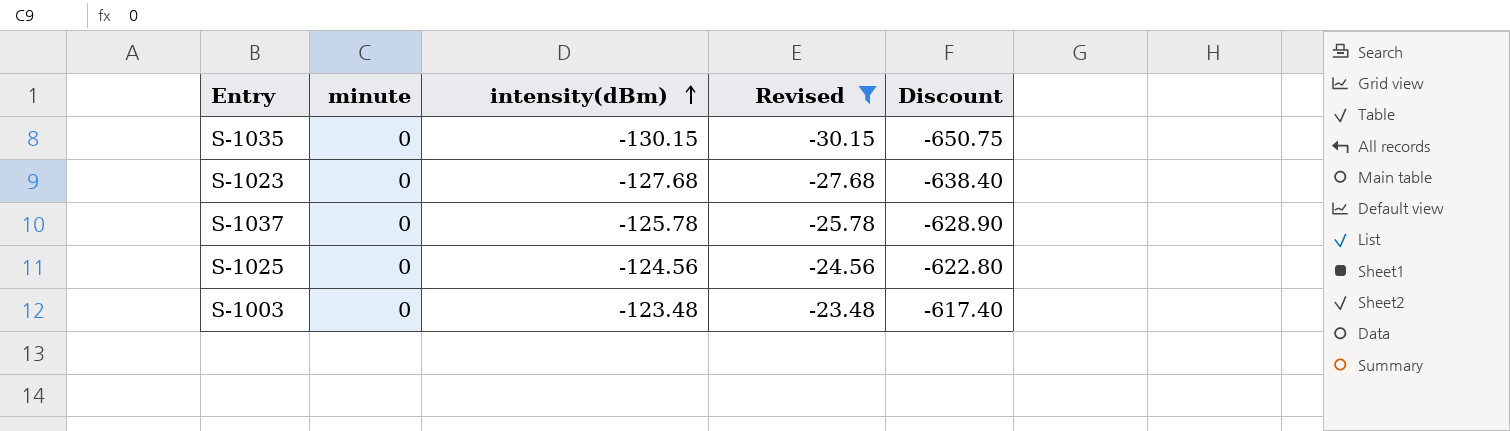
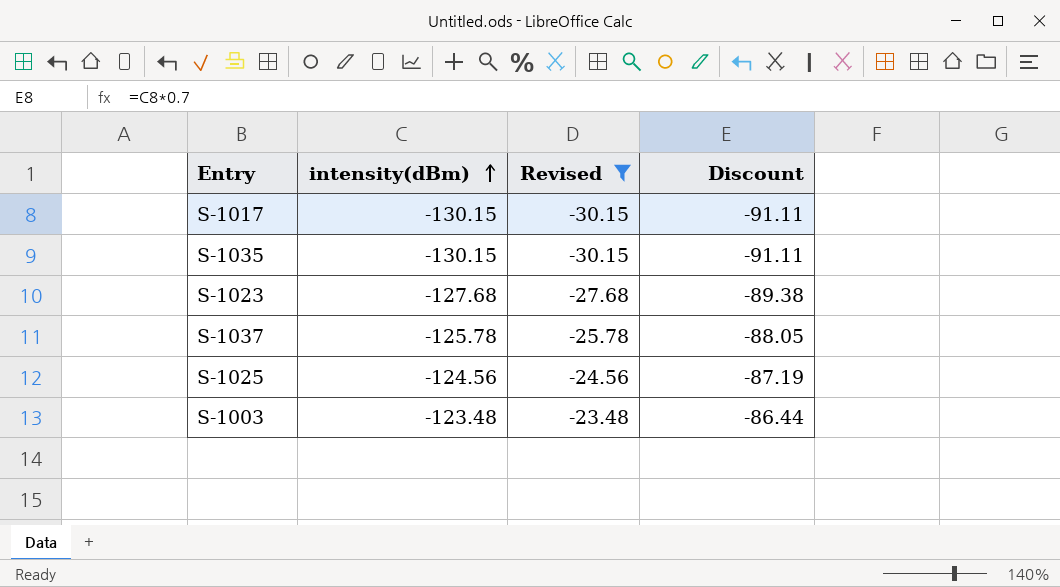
column minute | position: 2 -> none
column Discount | formula: [intensity(dBm)] * 5 -> [intensity(dBm)] * 0.7
row S-1017: none -> -130.15 | -30.15 | -91.11

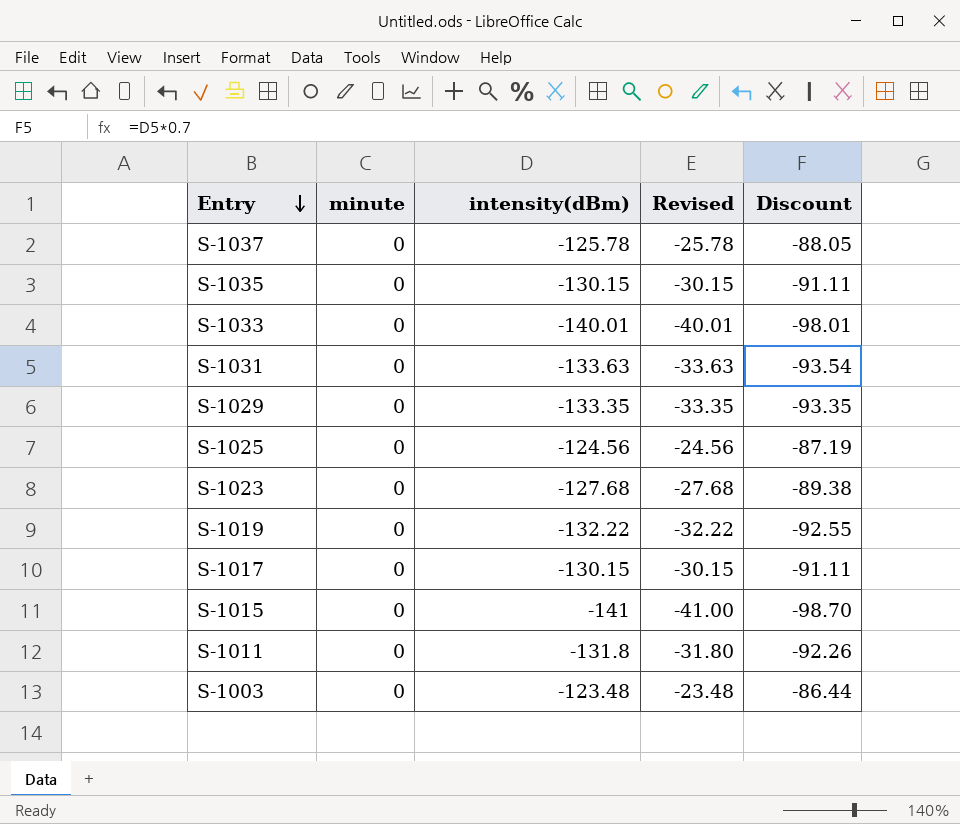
filter: Revised >= -30.15 -> none
row order: intensity(dBm) ascending -> Entry descending
column minute | position: none -> 2

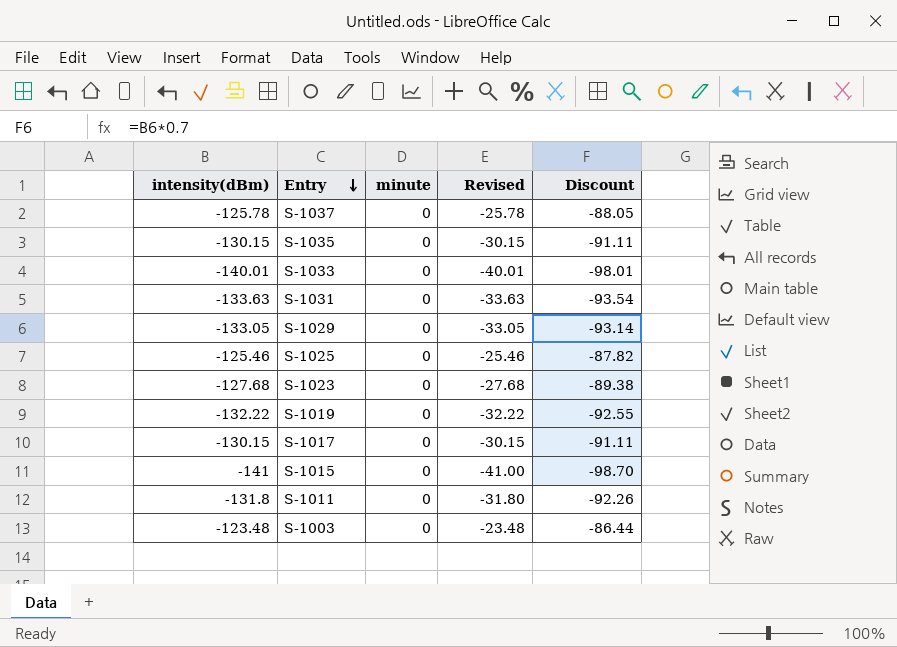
column intensity(dBm) | position: 3 -> 1
S-1029 | intensity(dBm): -133.35 -> -133.05
S-1029 | Revised: -33.35 -> -33.05
S-1029 | Discount: -93.35 -> -93.14
S-1025 | intensity(dBm): -124.56 -> -125.46
S-1025 | Revised: -24.56 -> -25.46
S-1025 | Discount: -87.19 -> -87.82

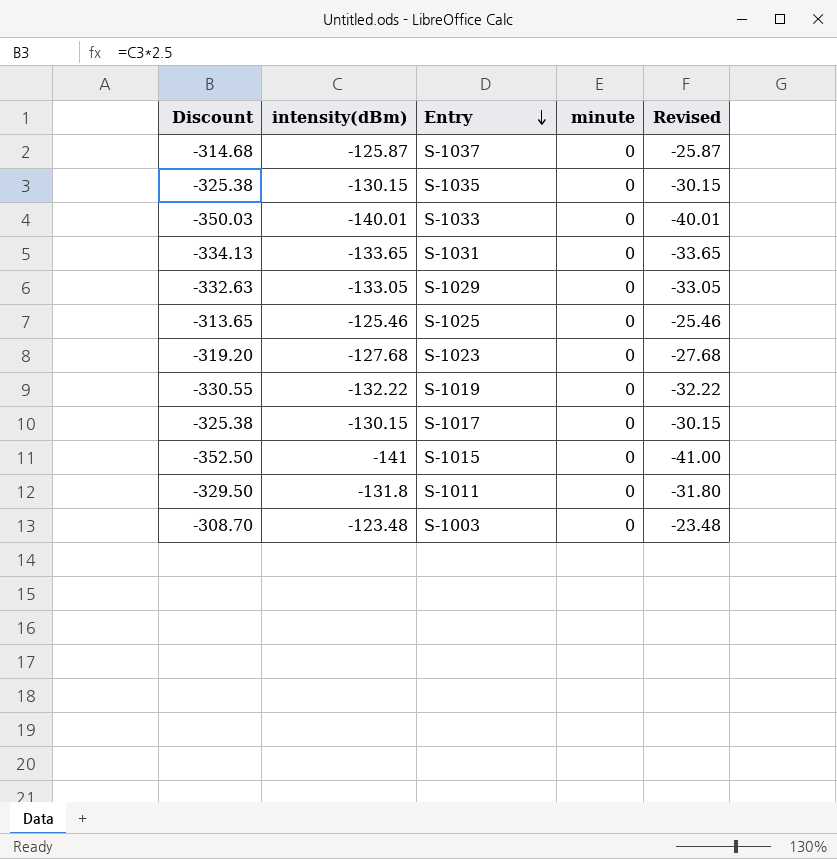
column Discount | formula: [intensity(dBm)] * 0.7 -> [intensity(dBm)] * 2.5
column Discount | position: 5 -> 1
S-1037 | intensity(dBm): -125.78 -> -125.87
S-1037 | Revised: -25.78 -> -25.87
S-1031 | intensity(dBm): -133.63 -> -133.65
S-1031 | Revised: -33.63 -> -33.65

